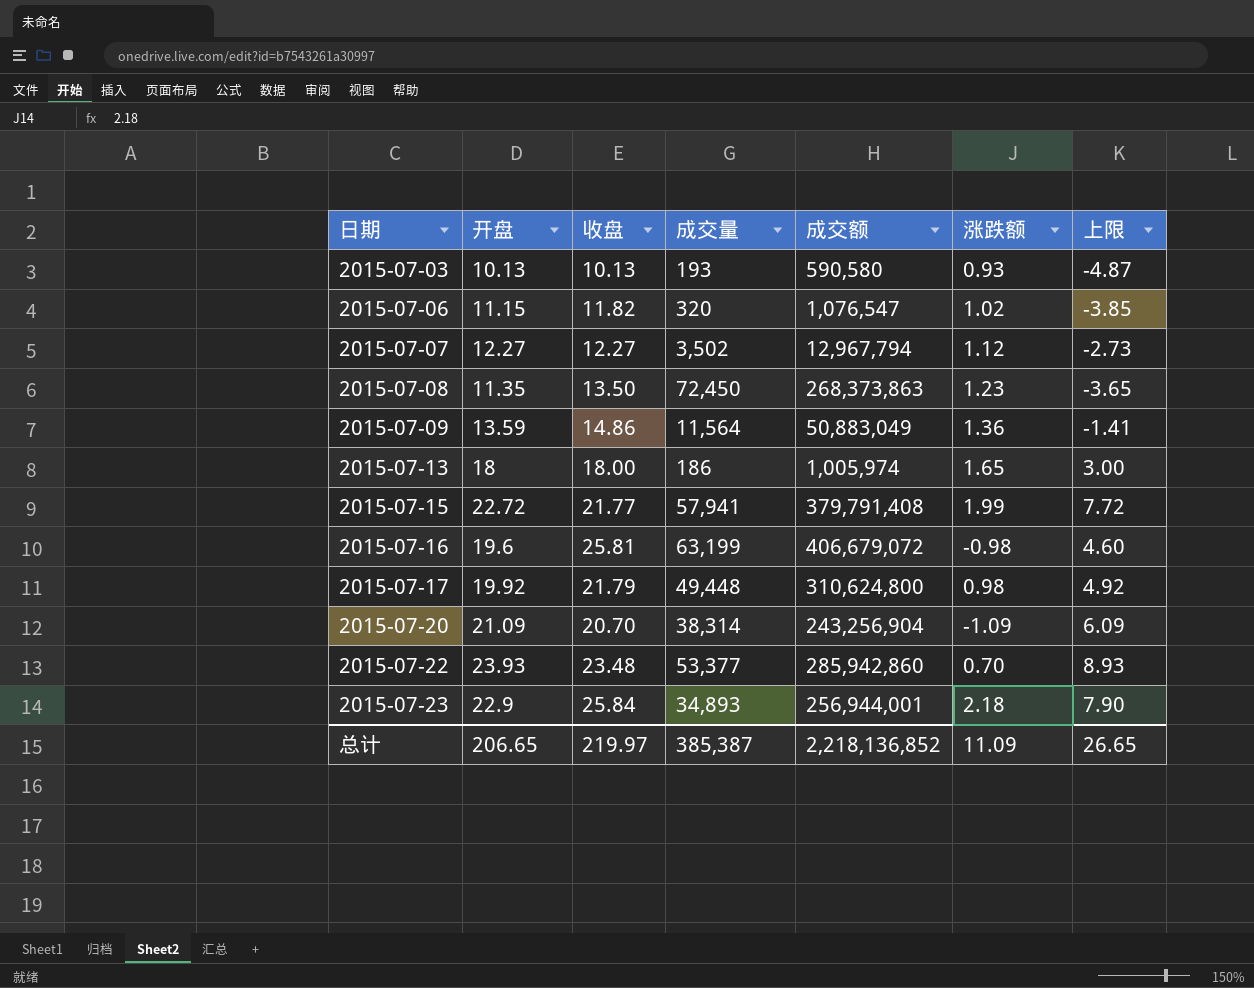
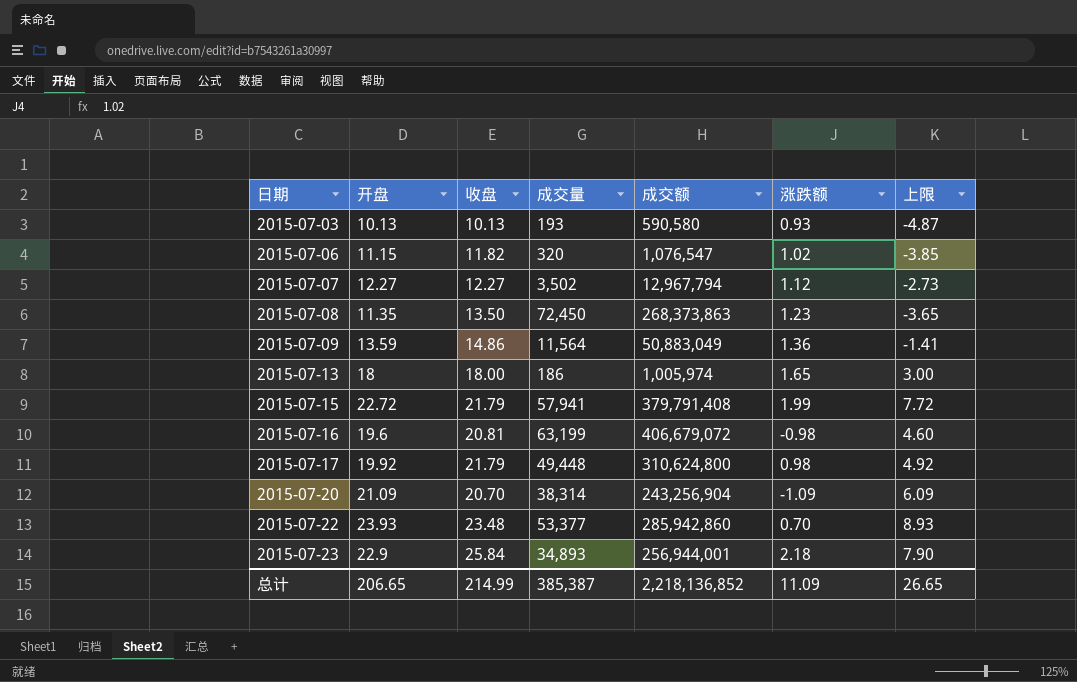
2015-07-15 | 收盘: 21.77 -> 21.79
2015-07-16 | 收盘: 25.81 -> 20.81
总计 | 收盘: 219.97 -> 214.99

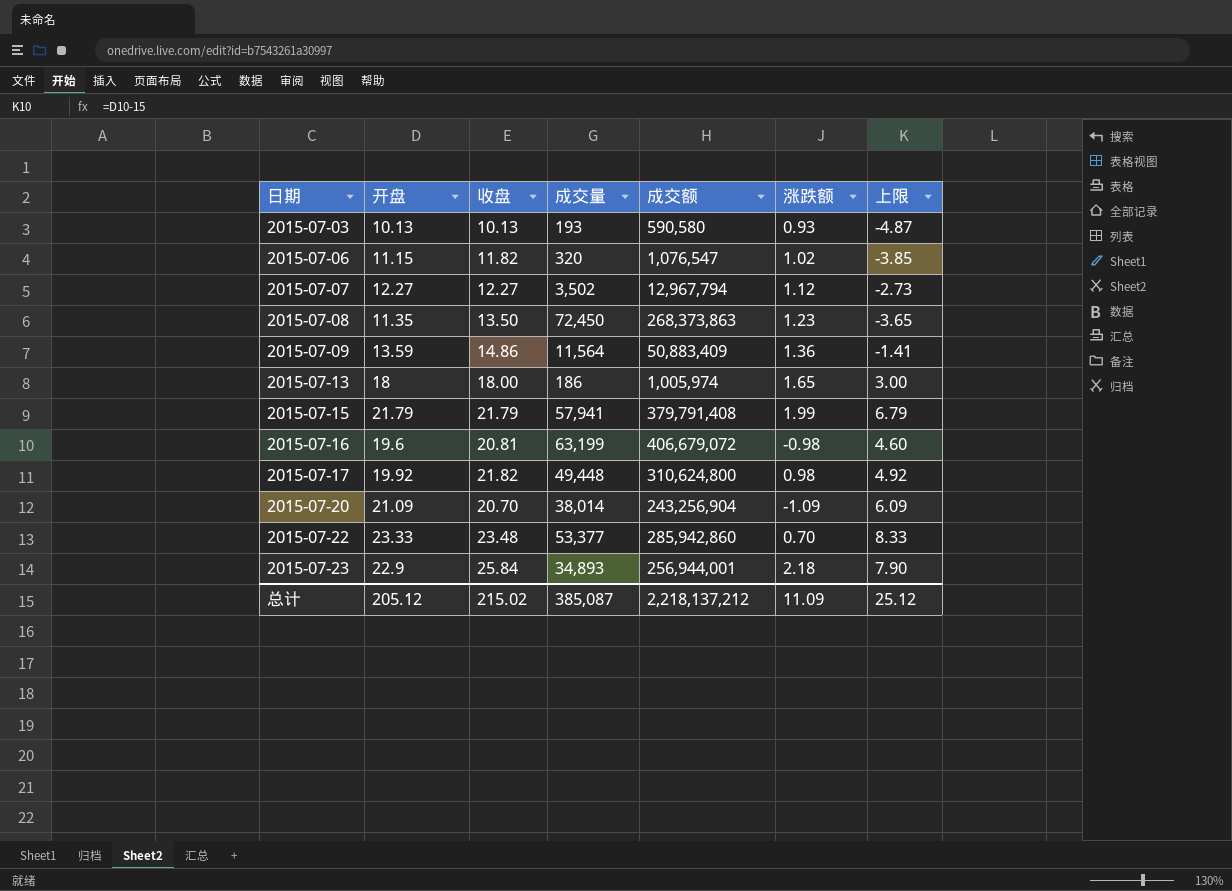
2015-07-09 | 成交额: 50,883,049 -> 50,883,409
2015-07-15 | 开盘: 22.72 -> 21.79
2015-07-15 | 上限: 7.72 -> 6.79
2015-07-17 | 收盘: 21.79 -> 21.82
2015-07-20 | 成交量: 38,314 -> 38,014
2015-07-22 | 开盘: 23.93 -> 23.33
2015-07-22 | 上限: 8.93 -> 8.33
总计 | 开盘: 206.65 -> 205.12
总计 | 收盘: 214.99 -> 215.02
总计 | 成交量: 385,387 -> 385,087
总计 | 成交额: 2,218,136,852 -> 2,218,137,212
总计 | 上限: 26.65 -> 25.12

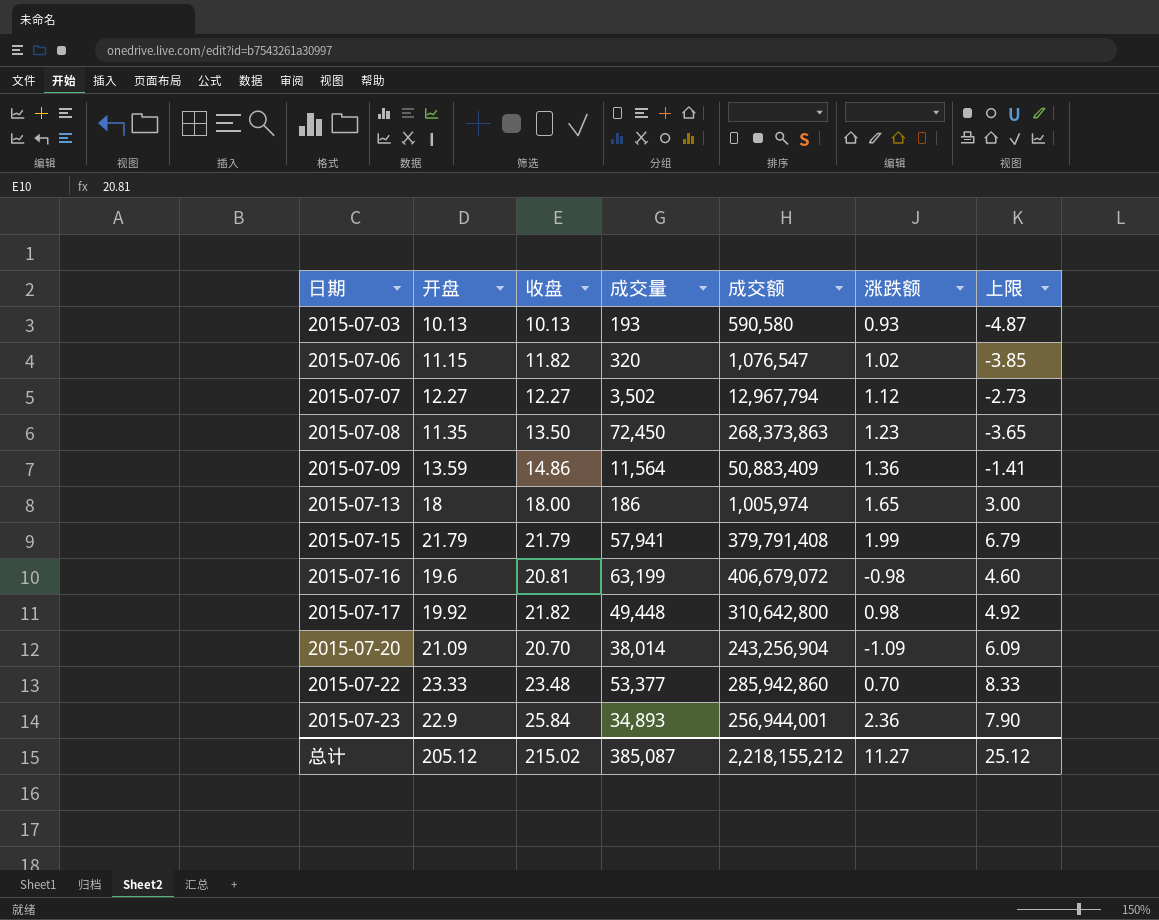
2015-07-17 | 成交额: 310,624,800 -> 310,642,800
2015-07-23 | 涨跌额: 2.18 -> 2.36
总计 | 成交额: 2,218,137,212 -> 2,218,155,212
总计 | 涨跌额: 11.09 -> 11.27

